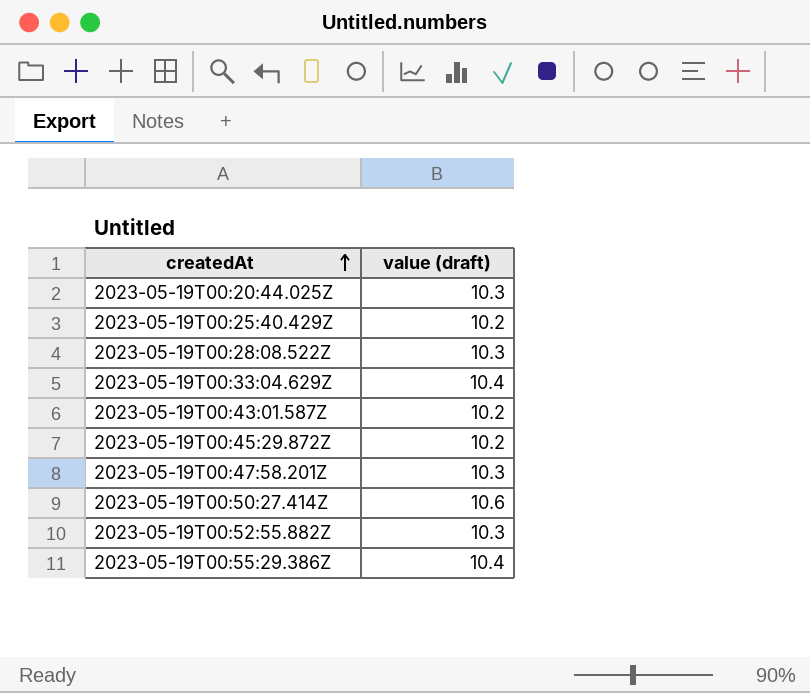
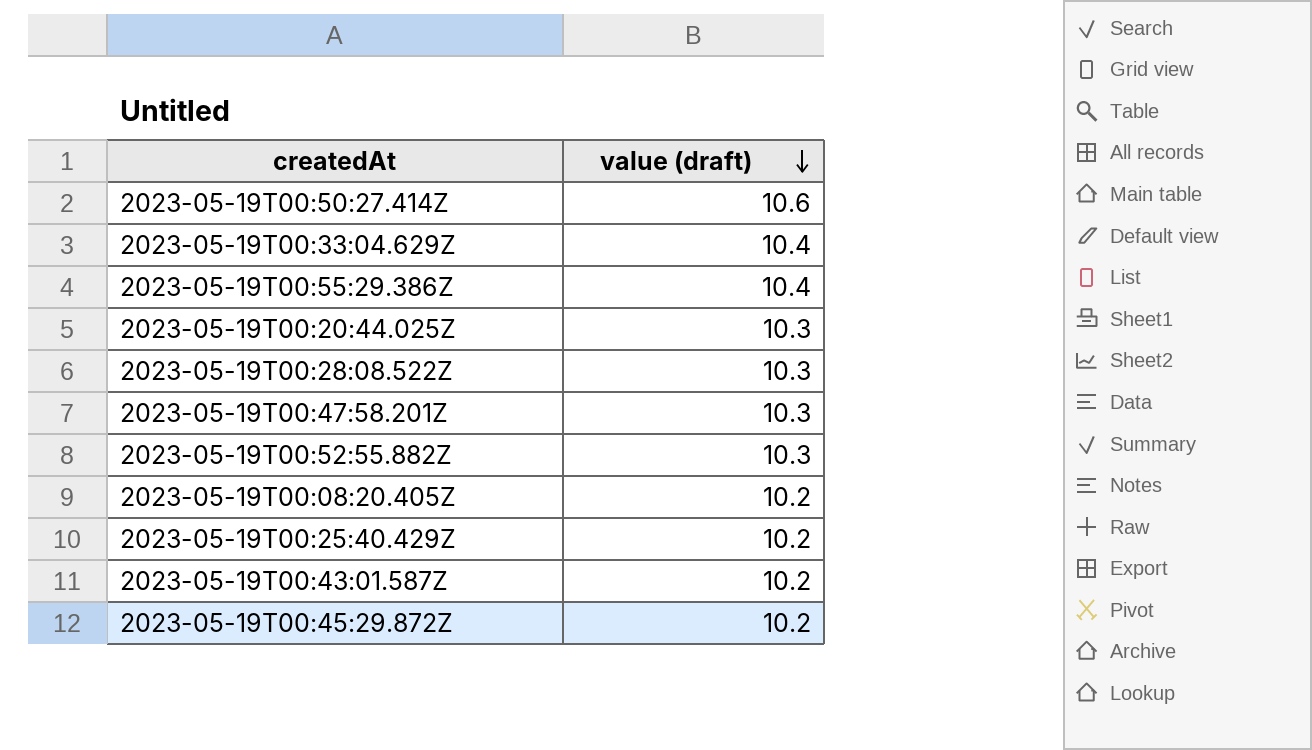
row order: createdAt ascending -> value (draft) descending
row 2023-05-19T00:08:20.405Z: none -> 10.2

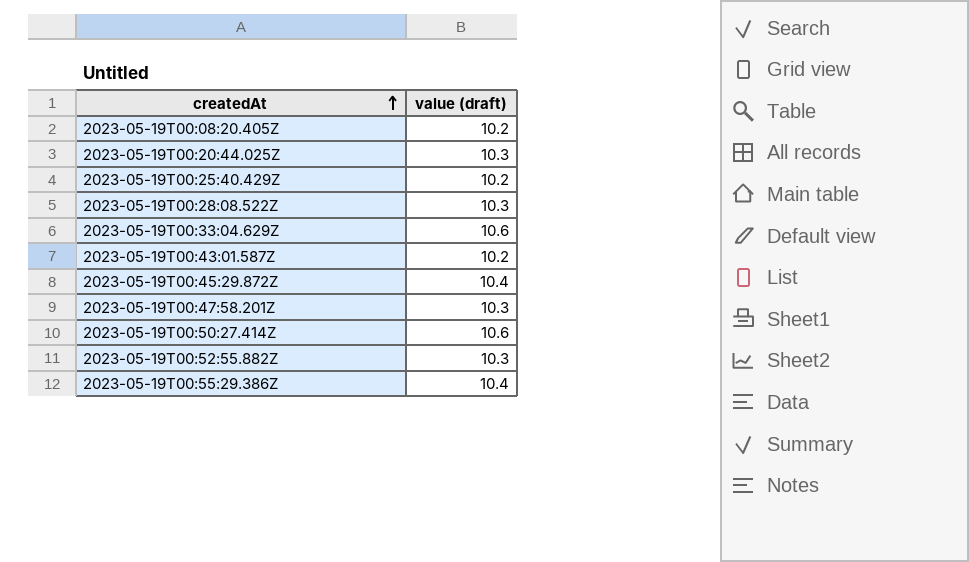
row order: value (draft) descending -> createdAt ascending
2023-05-19T00:33:04.629Z | value (draft): 10.4 -> 10.6
2023-05-19T00:45:29.872Z | value (draft): 10.2 -> 10.4

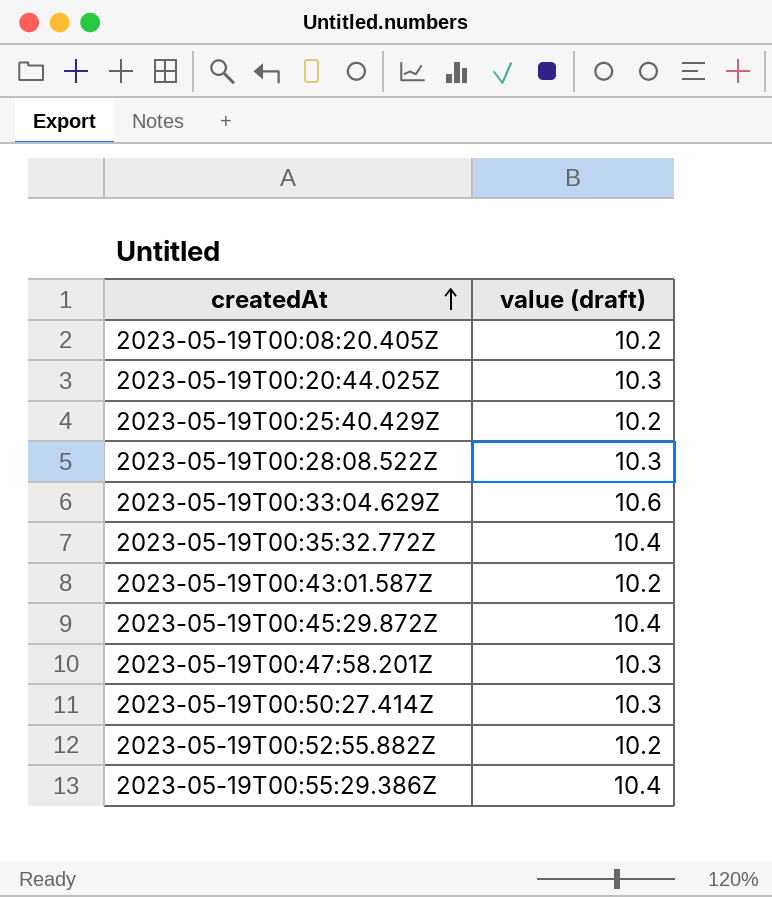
row 2023-05-19T00:35:32.772Z: none -> 10.4
2023-05-19T00:50:27.414Z | value (draft): 10.6 -> 10.3
2023-05-19T00:52:55.882Z | value (draft): 10.3 -> 10.2

